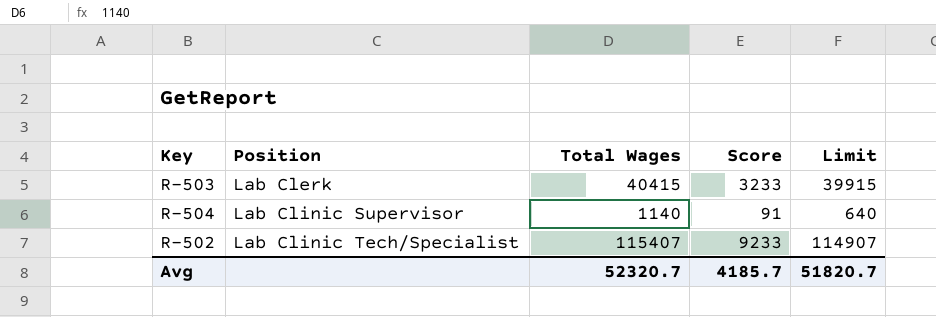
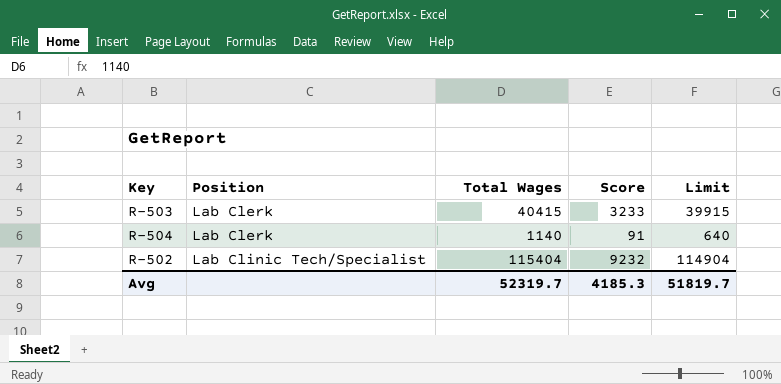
R-504 | Position: Lab Clinic Supervisor -> Lab Clerk
R-502 | Total Wages: 115407 -> 115404
R-502 | Score: 9233 -> 9232
R-502 | Limit: 114907 -> 114904
Avg | Total Wages: 52320.7 -> 52319.7
Avg | Score: 4185.7 -> 4185.3
Avg | Limit: 51820.7 -> 51819.7

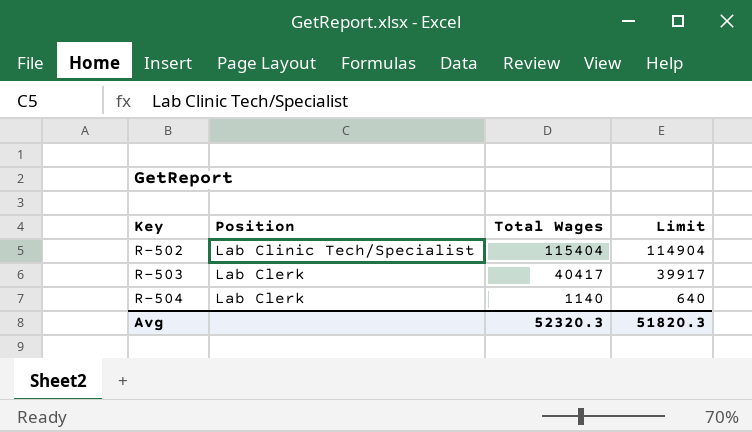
row order: Position ascending -> Key ascending
column Score | formula: [Total Wages] * 0.08 -> none
R-503 | Total Wages: 40415 -> 40417
R-503 | Limit: 39915 -> 39917
Avg | Total Wages: 52319.7 -> 52320.3
Avg | Limit: 51819.7 -> 51820.3

